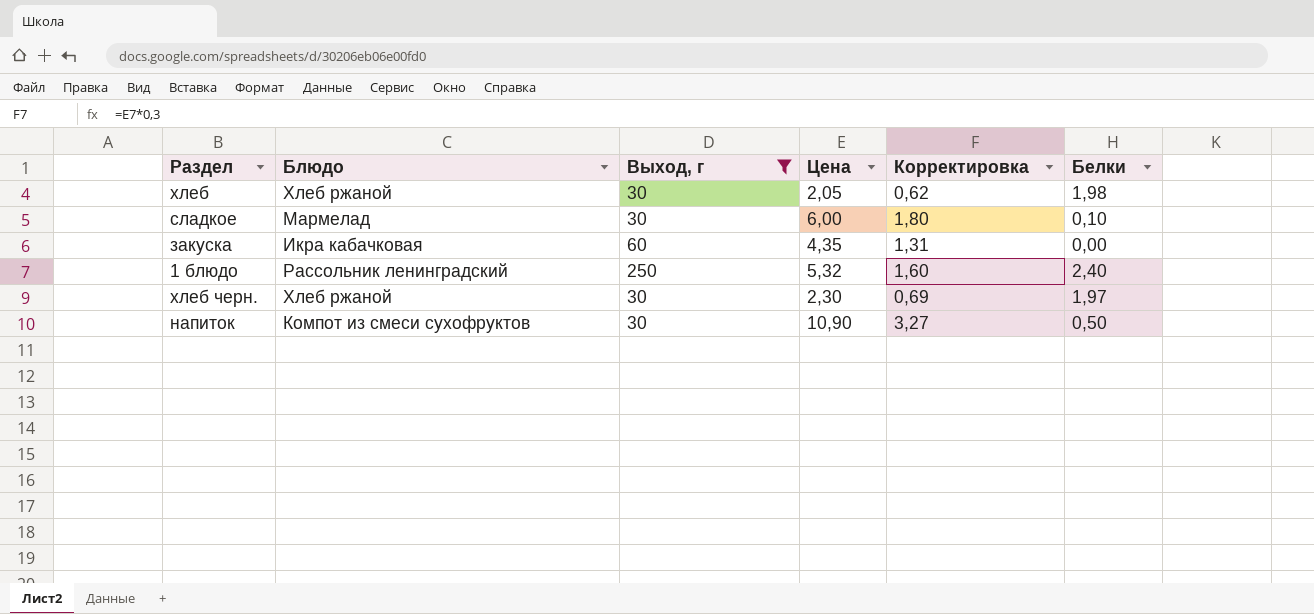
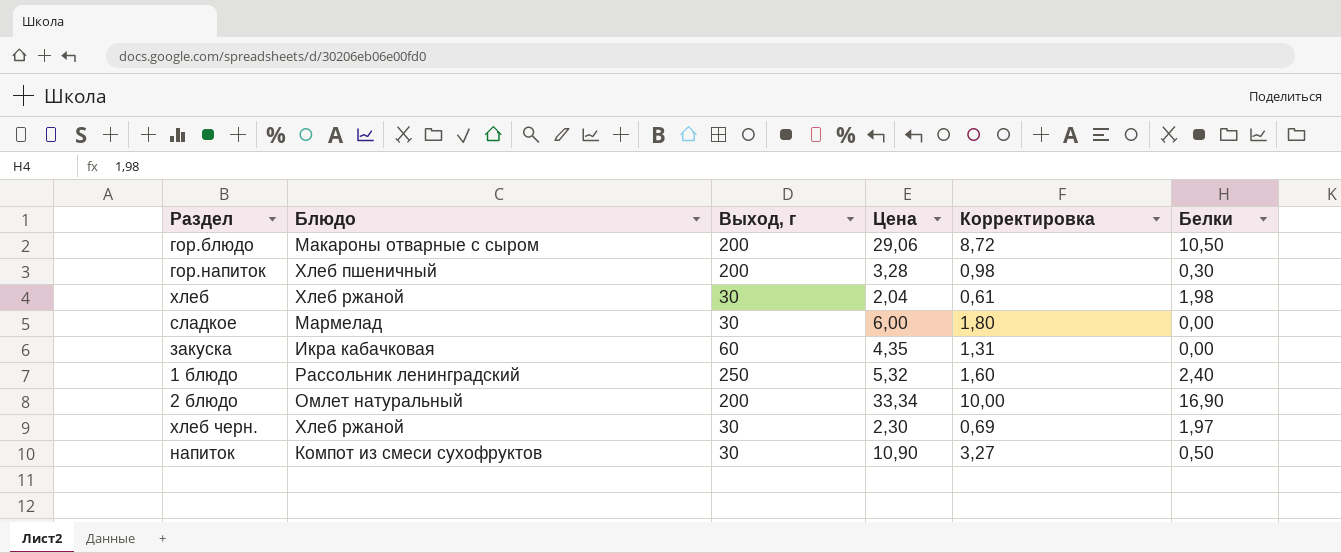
filter: Выход, г != 200 -> none
хлеб | Цена: 2,05 -> 2,04
хлеб | Корректировка: 0,62 -> 0,61
сладкое | Белки: 0,10 -> 0,00

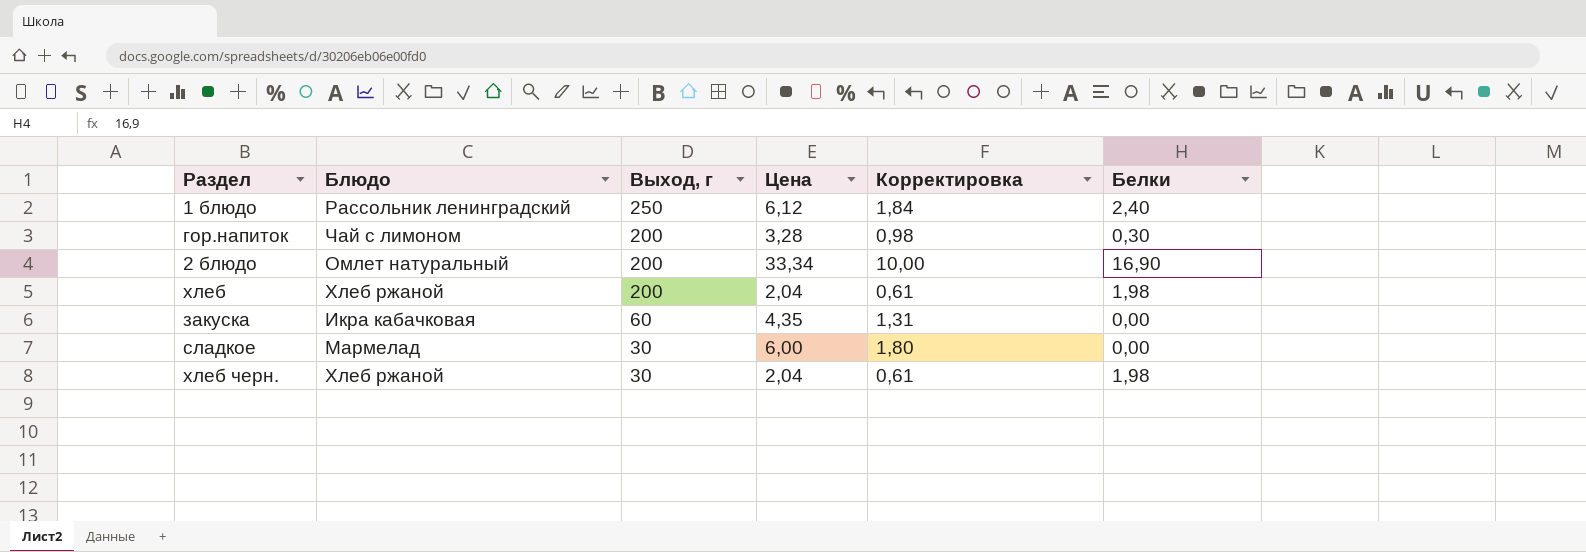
row order: none -> Выход, г descending
row гор.блюдо: Макароны отварные с сыром | 200 | 29,06 | 8,72 | 10,50 -> none
row напиток: Компот из смеси сухофруктов | 30 | 10,90 | 3,27 | 0,50 -> none
1 блюдо | Цена: 5,32 -> 6,12
1 блюдо | Корректировка: 1,60 -> 1,84
гор.напиток | Блюдо: Хлеб пшеничный -> Чай с лимоном
хлеб | Выход, г: 30 -> 200
хлеб черн. | Цена: 2,30 -> 2,04
хлеб черн. | Корректировка: 0,69 -> 0,61
хлеб черн. | Белки: 1,97 -> 1,98

